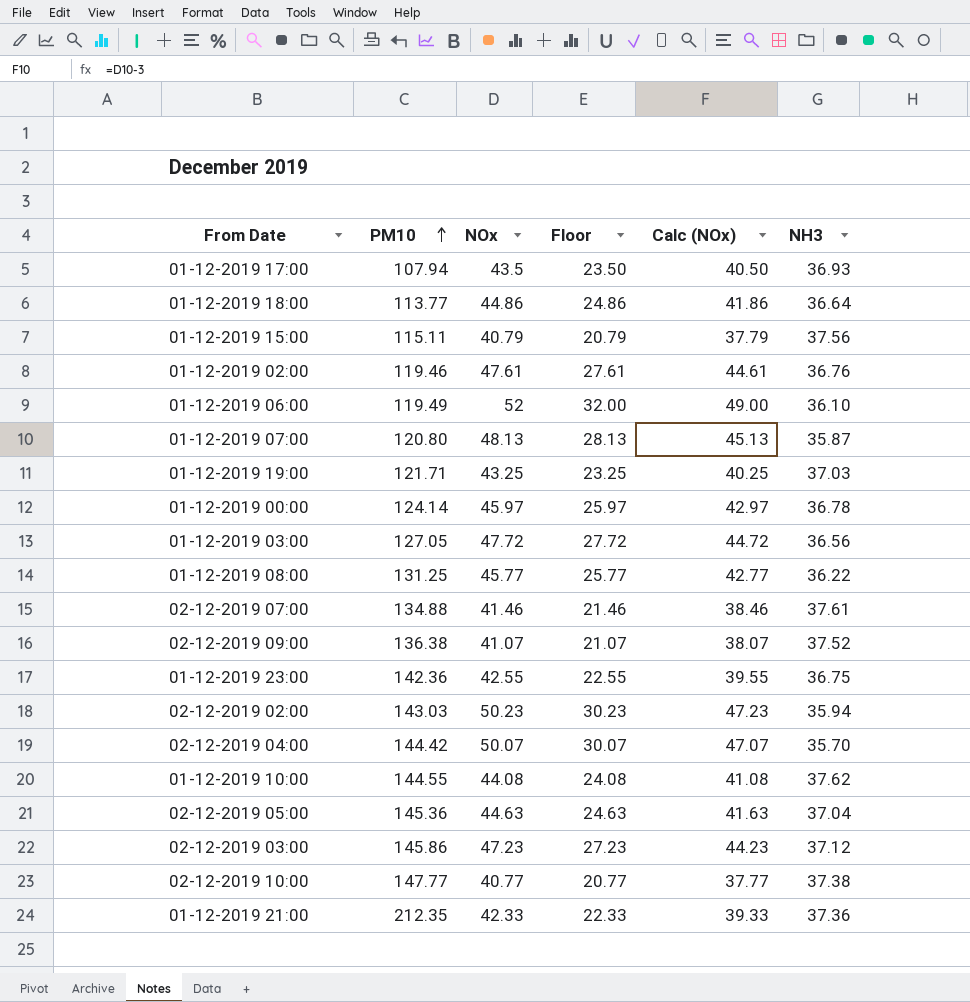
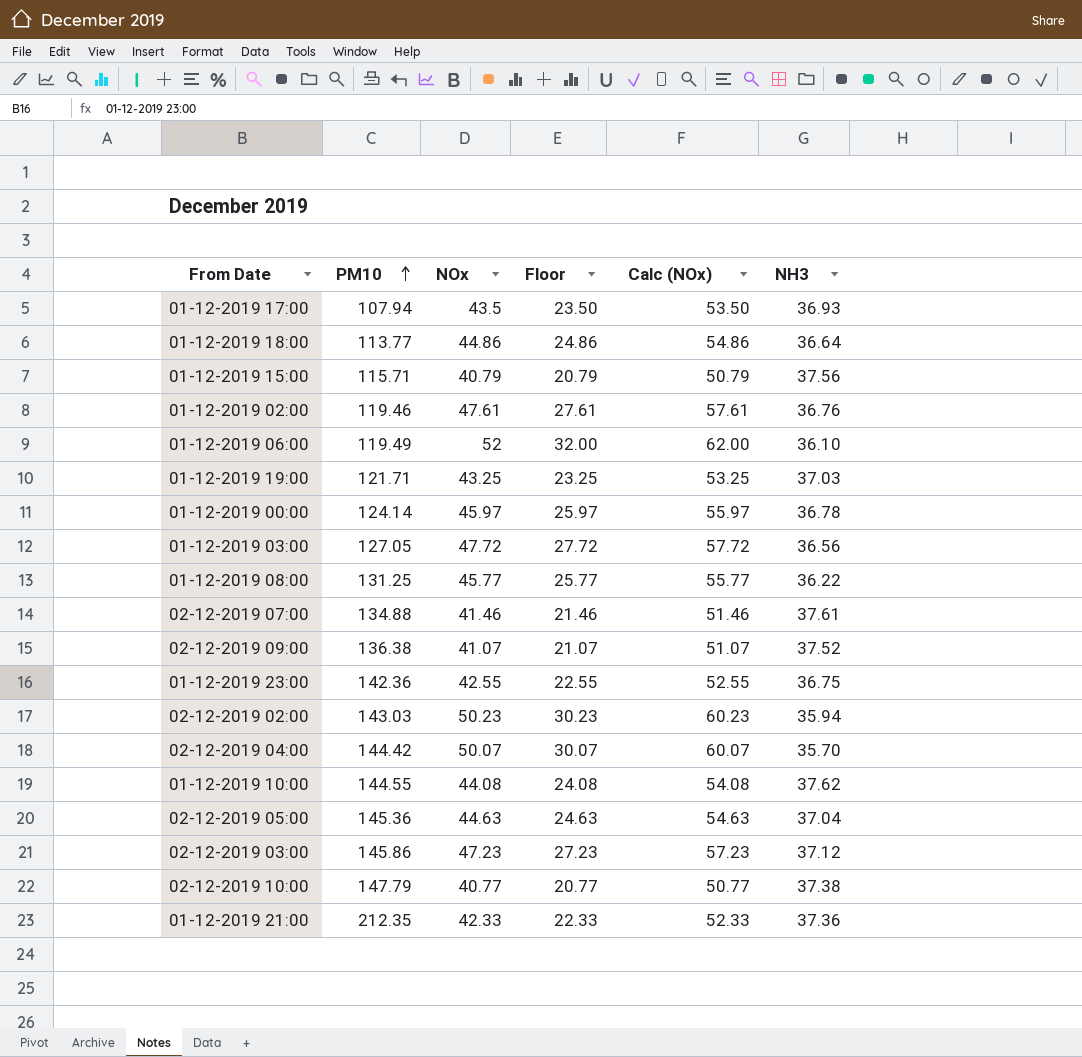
column Calc (NOx) | formula: [NOx] - 3 -> [NOx] + 10
row 01-12-2019 07:00: 120.80 | 48.13 | 28.13 | 45.13 | 35.87 -> none
01-12-2019 15:00 | PM10: 115.11 -> 115.71
02-12-2019 10:00 | PM10: 147.77 -> 147.79

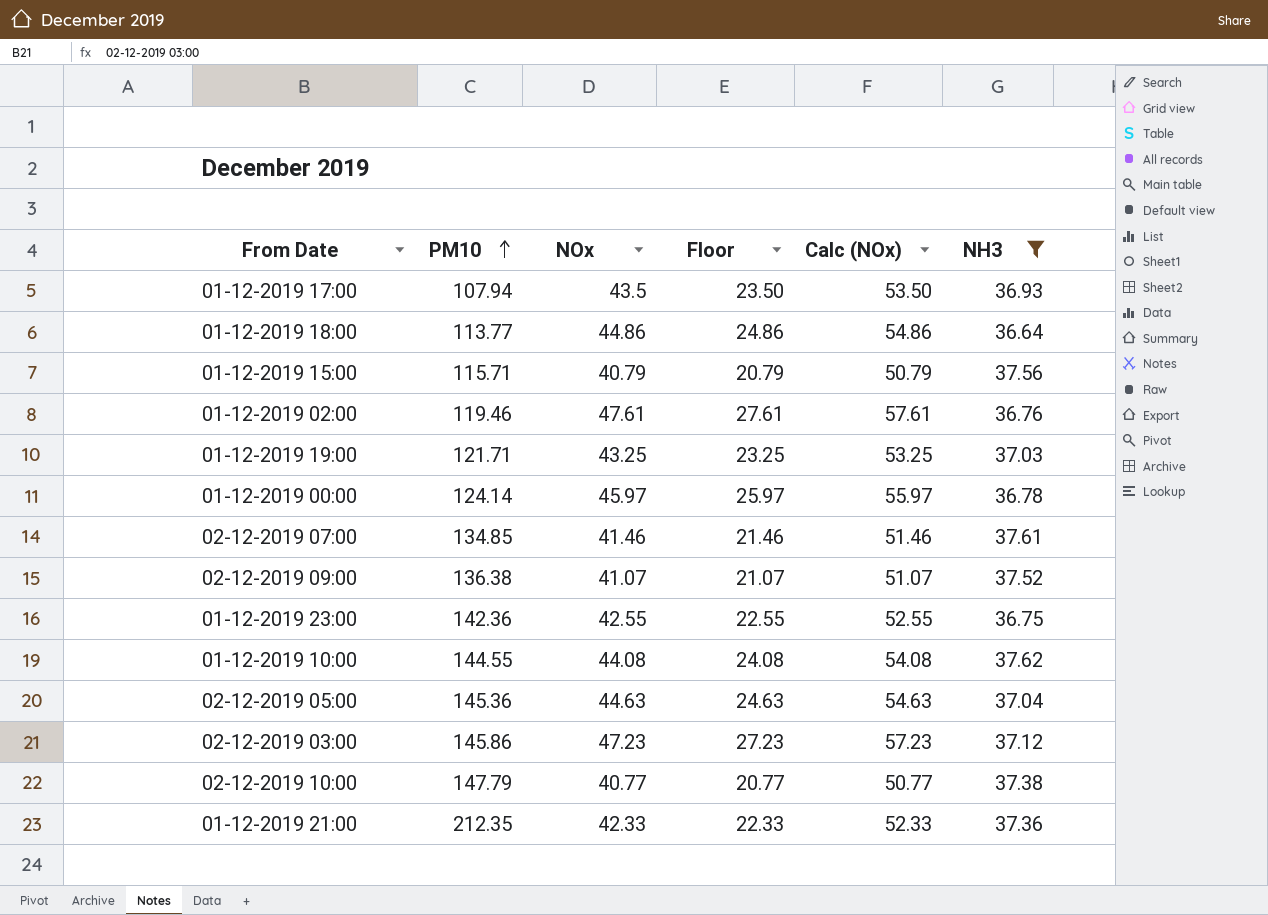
filter: none -> NH3 >= 36.64
02-12-2019 07:00 | PM10: 134.88 -> 134.85

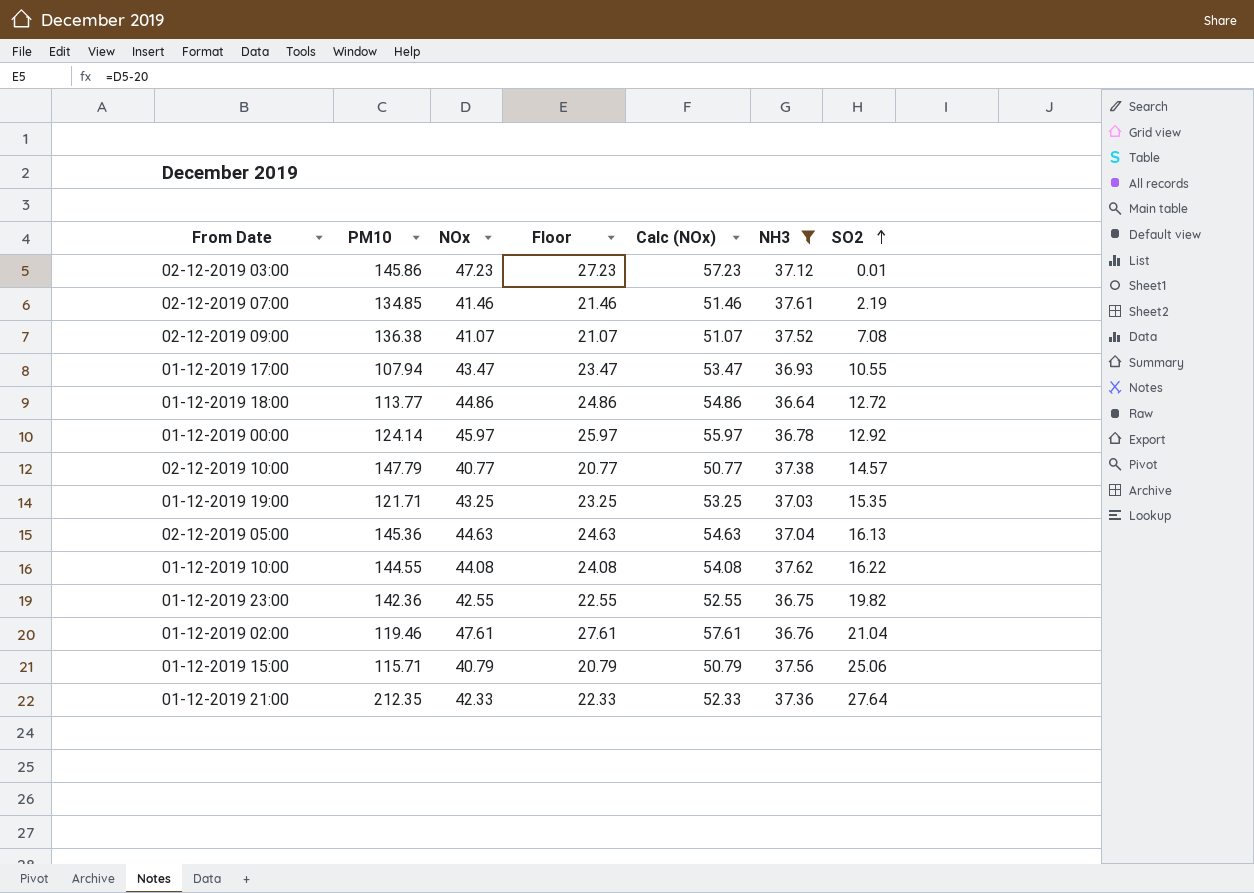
row order: PM10 ascending -> SO2 ascending
column SO2 | position: none -> 7
01-12-2019 17:00 | NOx: 43.5 -> 43.47
01-12-2019 17:00 | Floor: 23.50 -> 23.47
01-12-2019 17:00 | Calc (NOx): 53.50 -> 53.47

